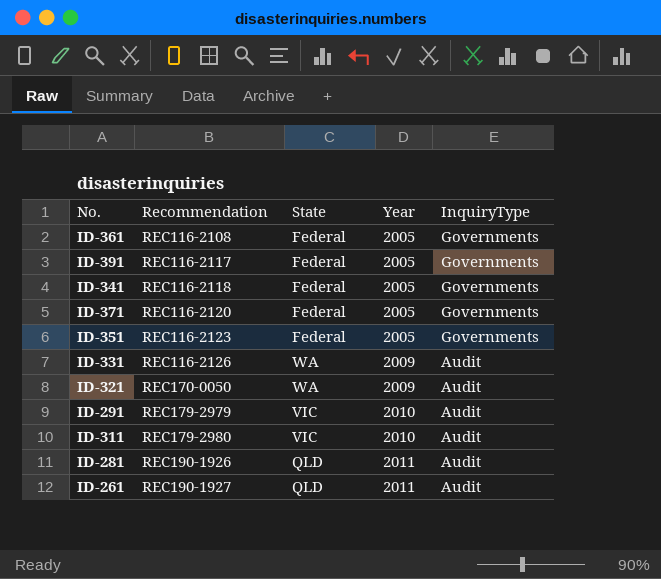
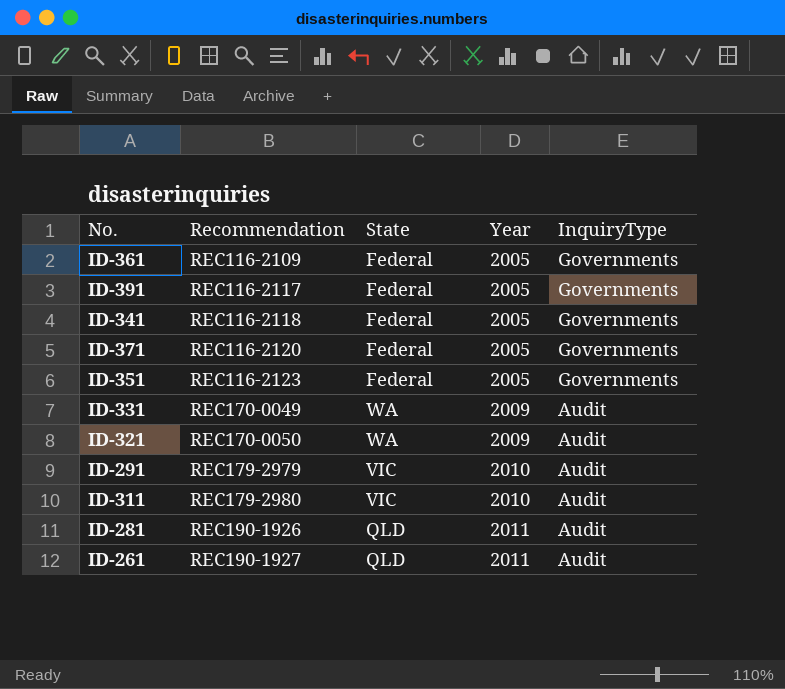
ID-361 | Recommendation: REC116-2108 -> REC116-2109
ID-331 | Recommendation: REC116-2126 -> REC170-0049

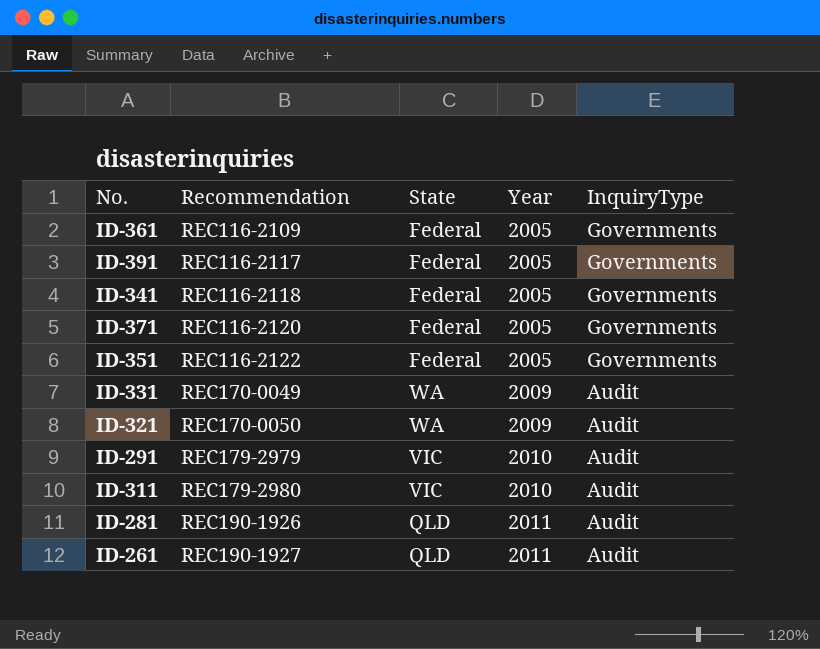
ID-351 | Recommendation: REC116-2123 -> REC116-2122

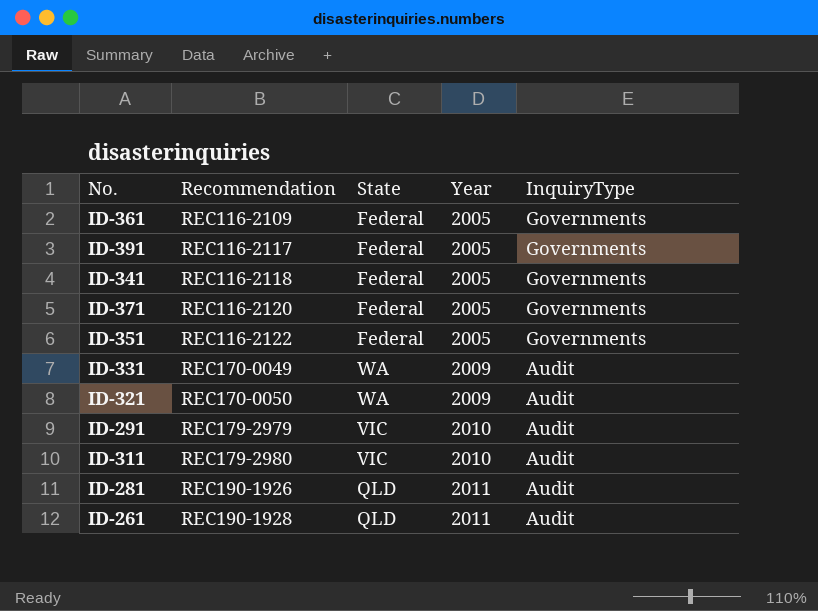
ID-261 | Recommendation: REC190-1927 -> REC190-1928

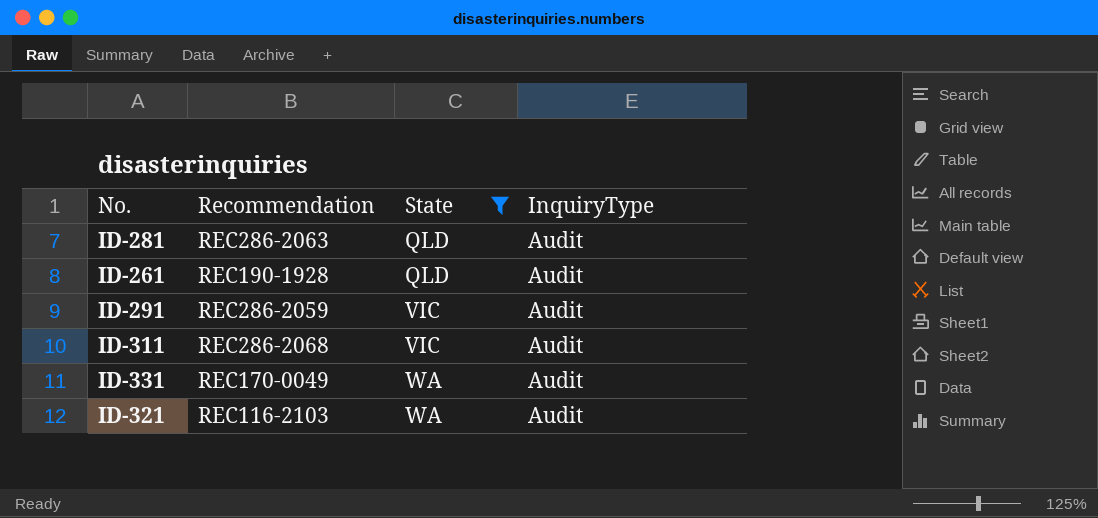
filter: none -> State != Federal
row order: Recommendation ascending -> State ascending
column Year | position: 4 -> none
ID-281 | Recommendation: REC190-1926 -> REC286-2063
ID-291 | Recommendation: REC179-2979 -> REC286-2059
ID-311 | Recommendation: REC179-2980 -> REC286-2068
ID-321 | Recommendation: REC170-0050 -> REC116-2103

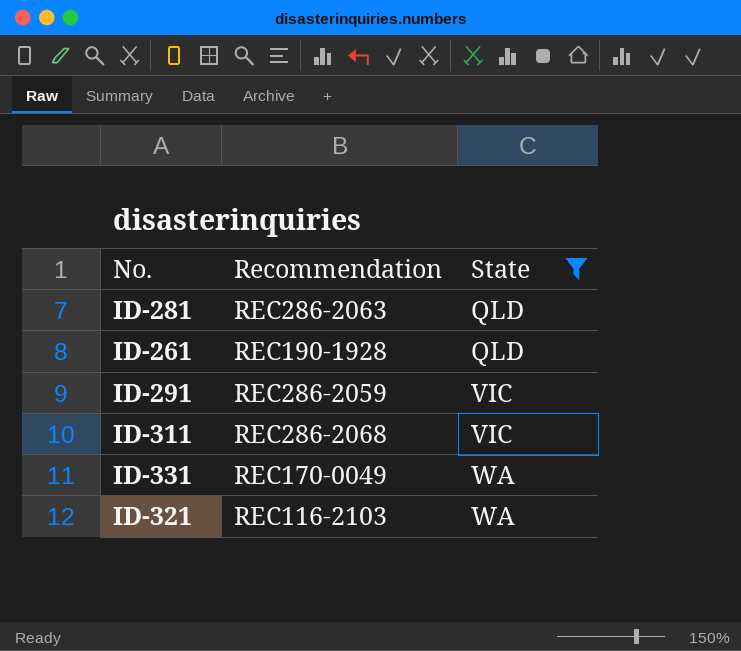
column InquiryType | position: 4 -> none

